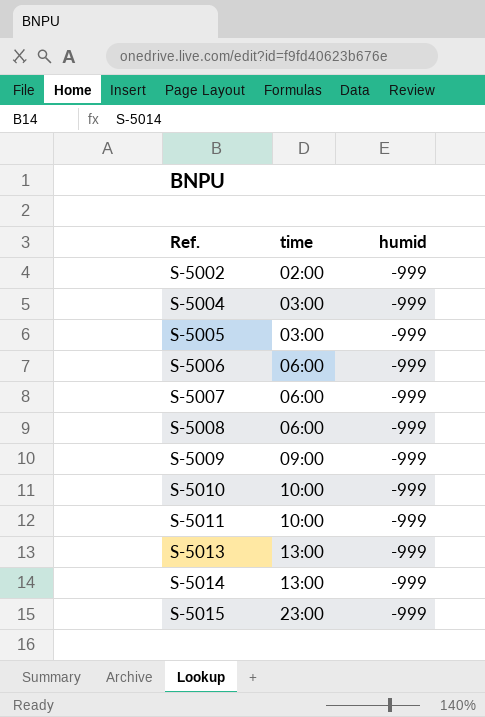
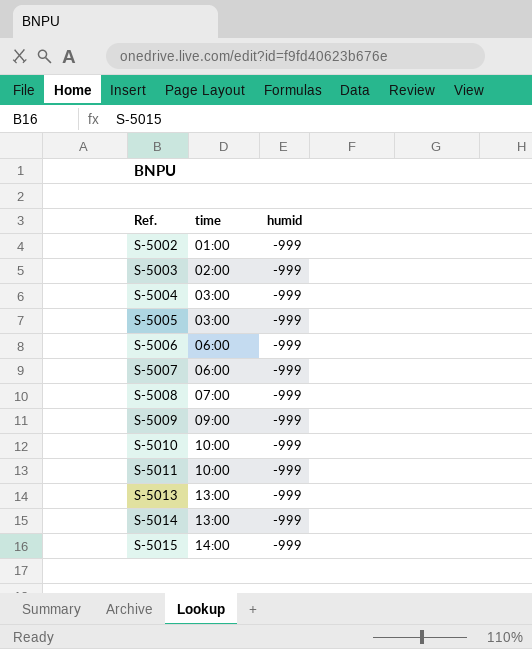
S-5002 | time: 02:00 -> 01:00
row S-5003: none -> 02:00 | -999
S-5008 | time: 06:00 -> 07:00
S-5015 | time: 23:00 -> 14:00

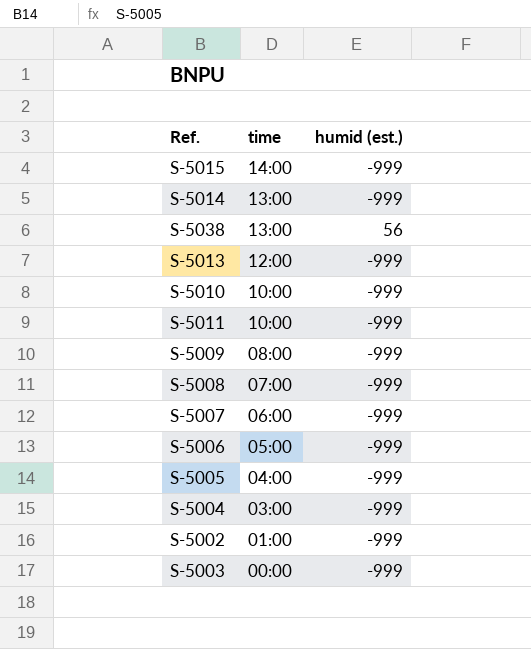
row order: Ref. ascending -> time descending
column name: humid -> humid (est.)
row S-5038: none -> 13:00 | 56
S-5013 | time: 13:00 -> 12:00
S-5009 | time: 09:00 -> 08:00
S-5006 | time: 06:00 -> 05:00
S-5005 | time: 03:00 -> 04:00
S-5003 | time: 02:00 -> 00:00

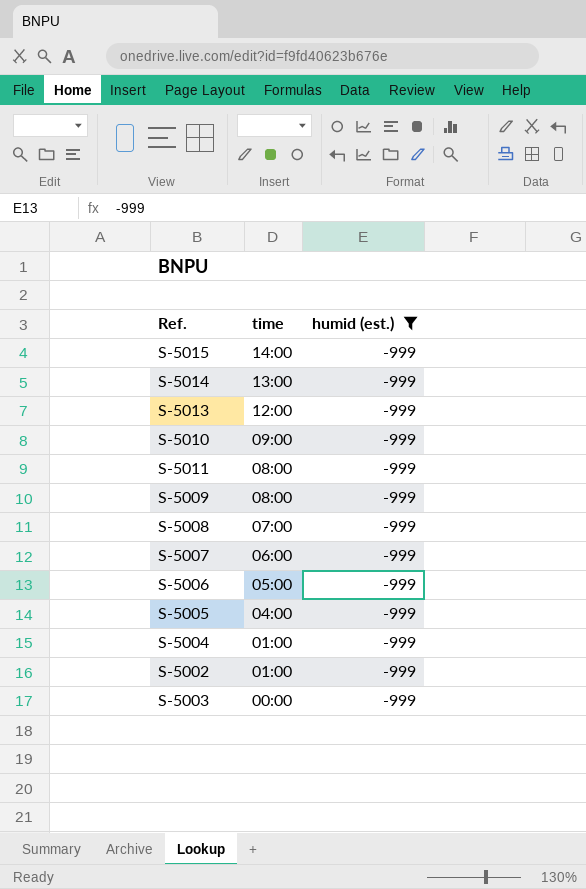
filter: none -> humid (est.) = -999
S-5010 | time: 10:00 -> 09:00
S-5011 | time: 10:00 -> 08:00
S-5004 | time: 03:00 -> 01:00

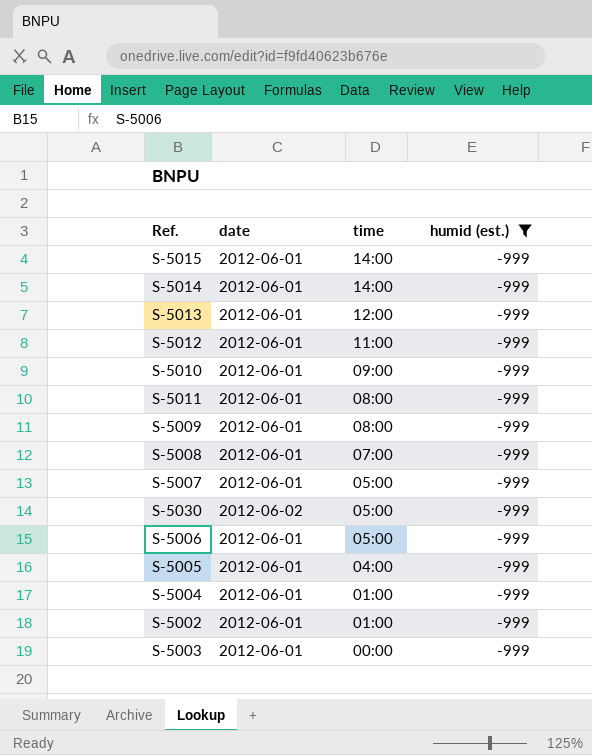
column date | position: none -> 2
S-5014 | time: 13:00 -> 14:00
row S-5012: none -> 2012-06-01 | 11:00 | -999
S-5007 | time: 06:00 -> 05:00
row S-5030: none -> 2012-06-02 | 05:00 | -999

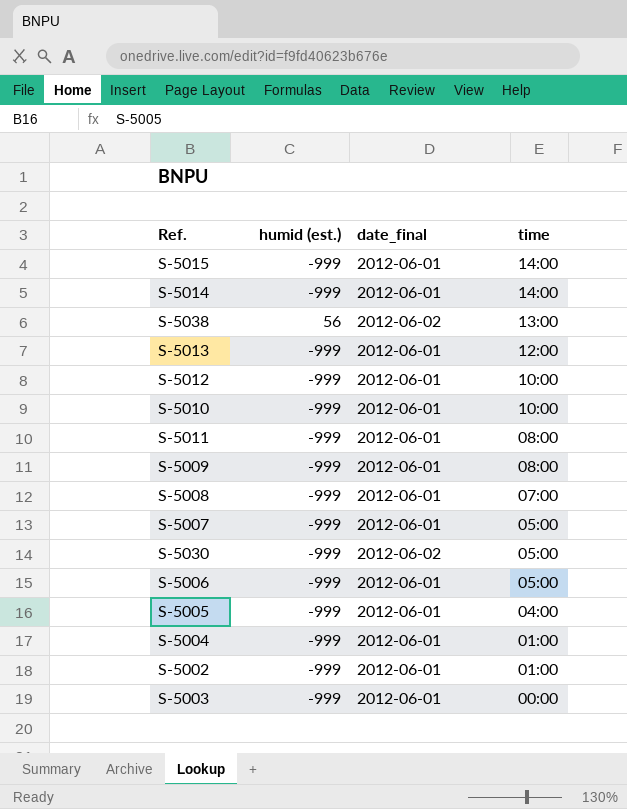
filter: humid (est.) = -999 -> none
column humid (est.) | position: 4 -> 2
column name: date -> date_final
S-5012 | time: 11:00 -> 10:00
S-5010 | time: 09:00 -> 10:00

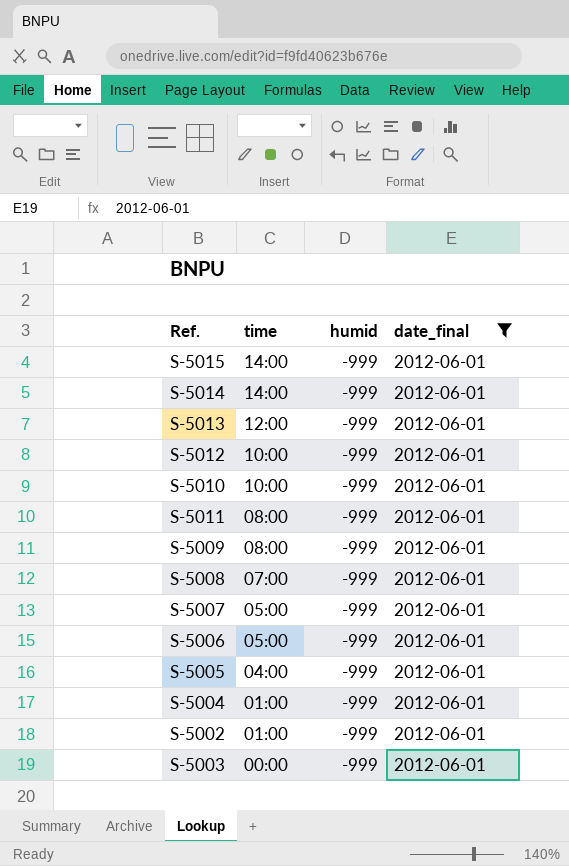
filter: none -> date_final = 2012-06-01
column time | position: 4 -> 2
column name: humid (est.) -> humid

